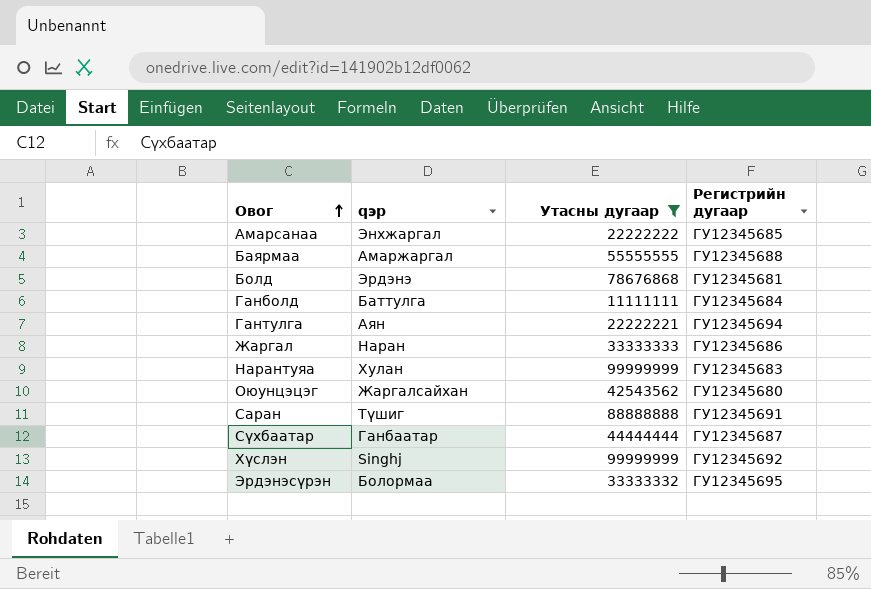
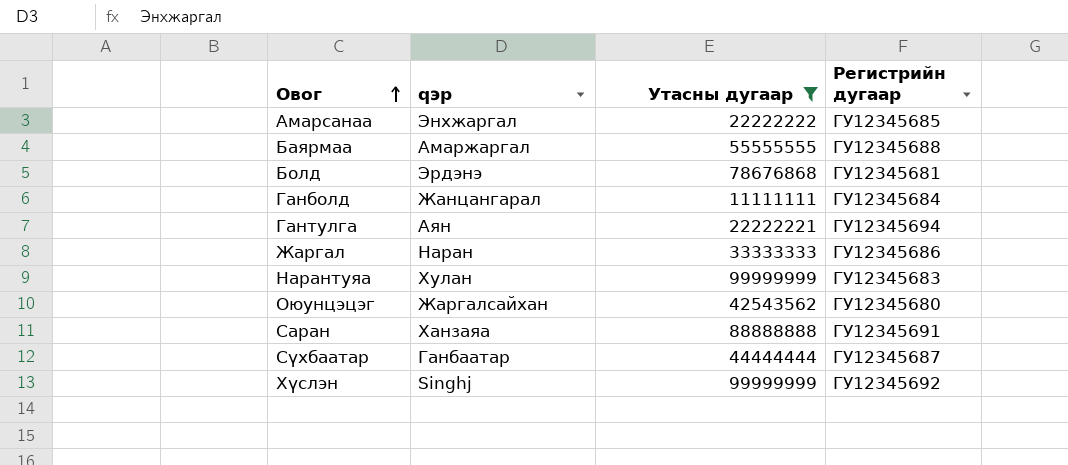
row Эрдэнэсүрэн: Болормаа | 33333332 | ГУ12345695 -> none
Ганболд | qэр: Баттулга -> Жанцангарал
Саран | qэр: Түшиг -> Ханзаяа

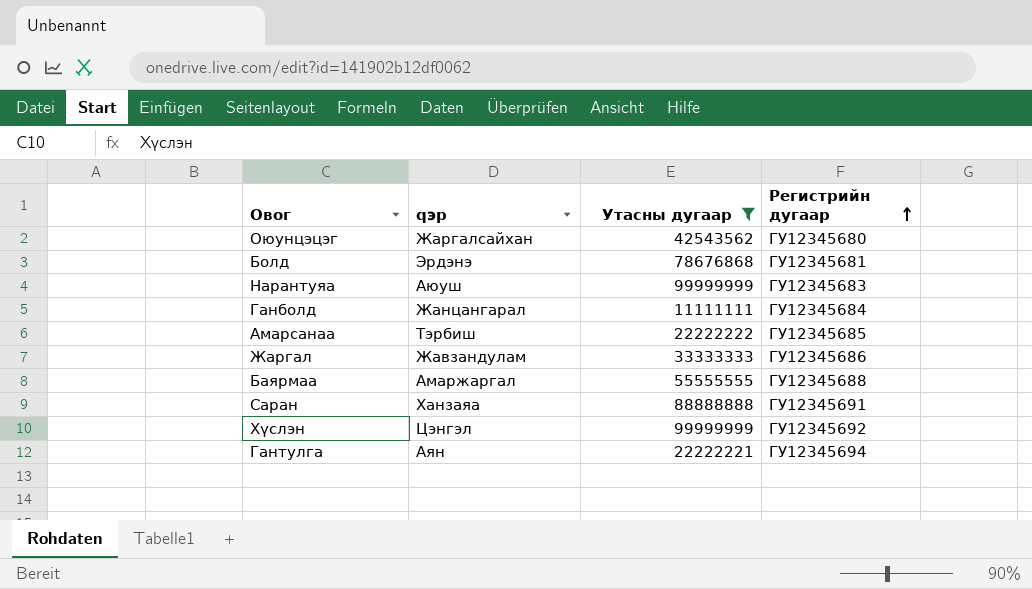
row order: Овог ascending -> Регистрийн дугаар ascending
row Сүхбаатар: Ганбаатар | 44444444 | ГУ12345687 -> none
Нарантуяа | qэр: Хулан -> Аюуш
Амарсанаа | qэр: Энхжаргал -> Тэрбиш
Жаргал | qэр: Наран -> Жавзандулам
Хүслэн | qэр: Singhj -> Цэнгэл

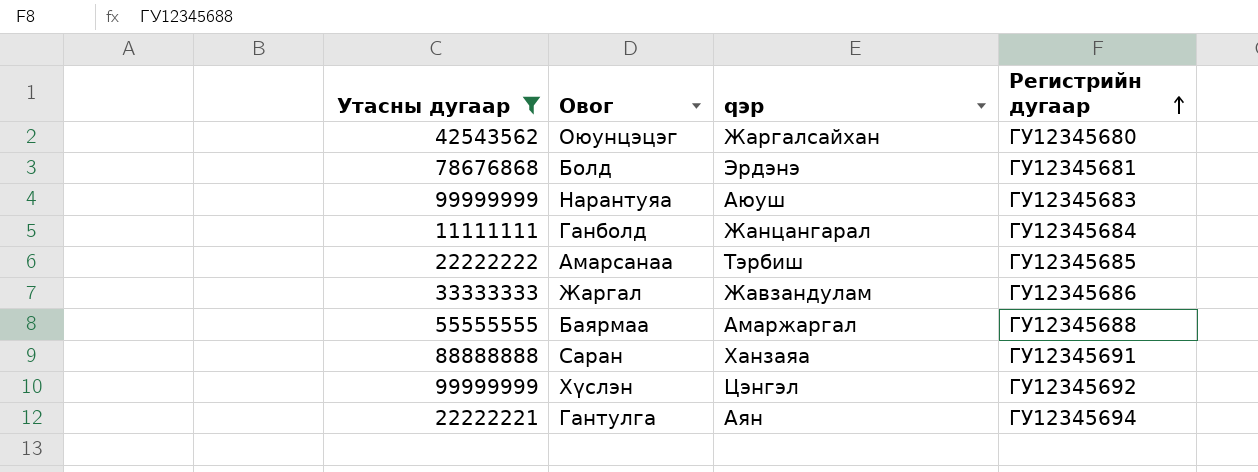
column Утасны дугаар | position: 3 -> 1

